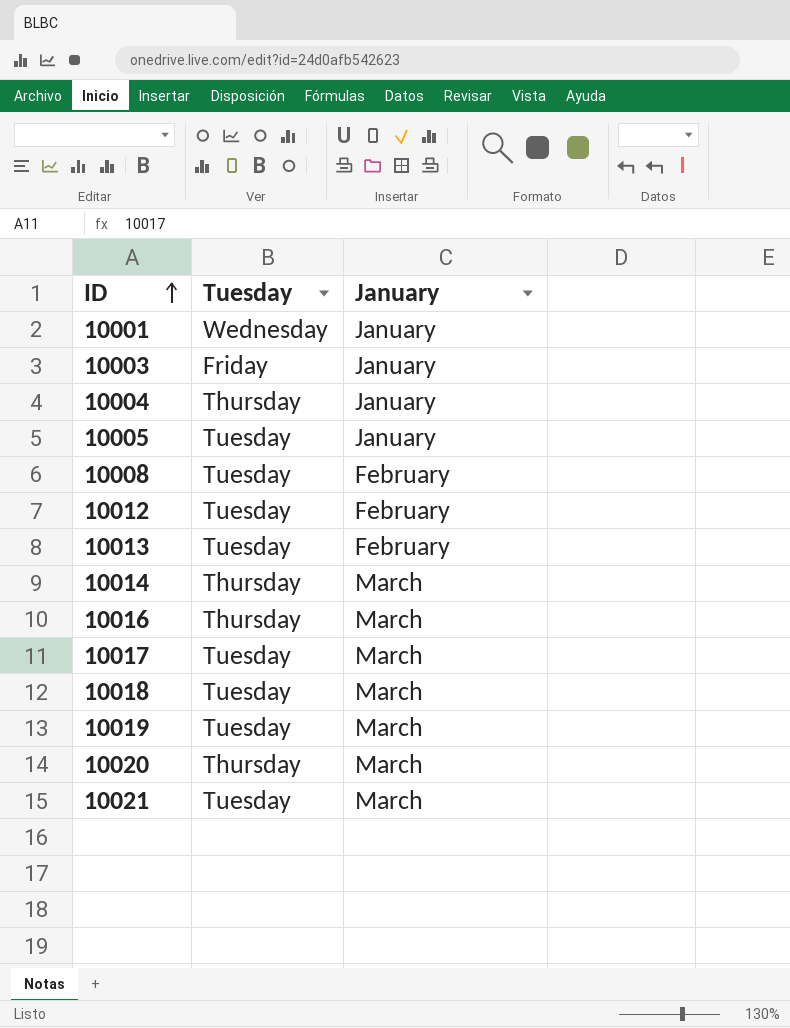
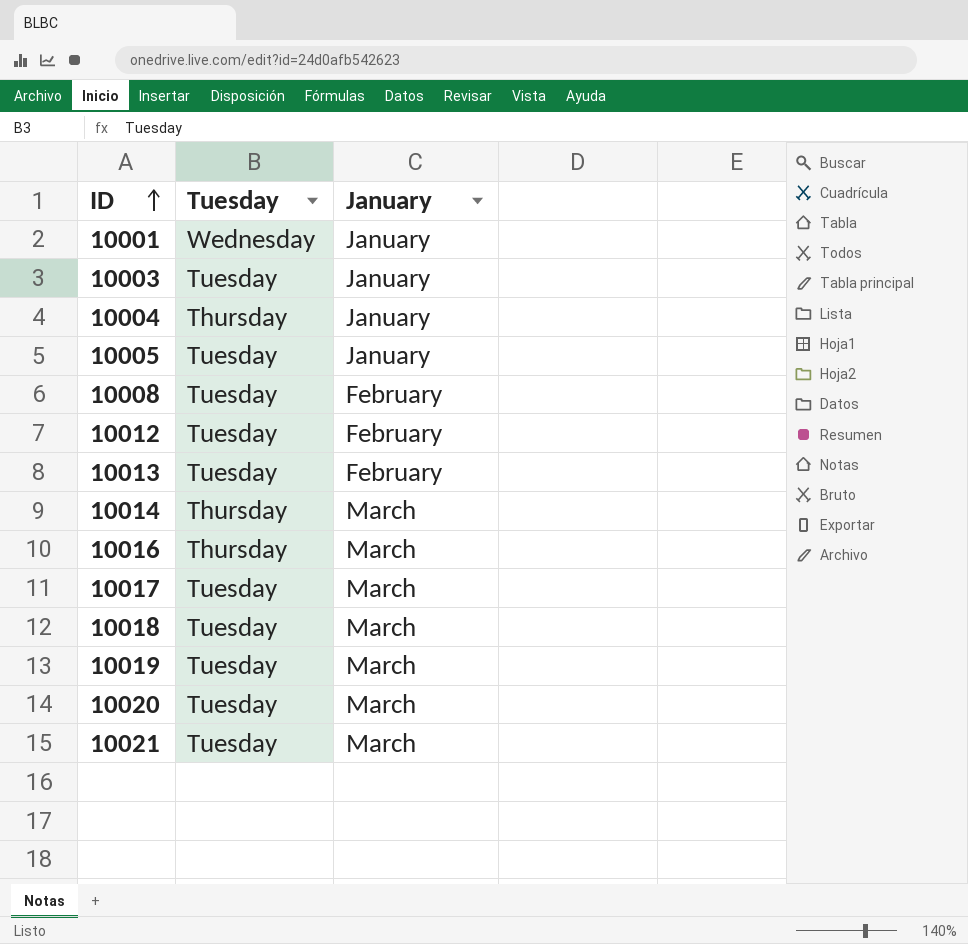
10003 | Tuesday: Friday -> Tuesday
10020 | Tuesday: Thursday -> Tuesday

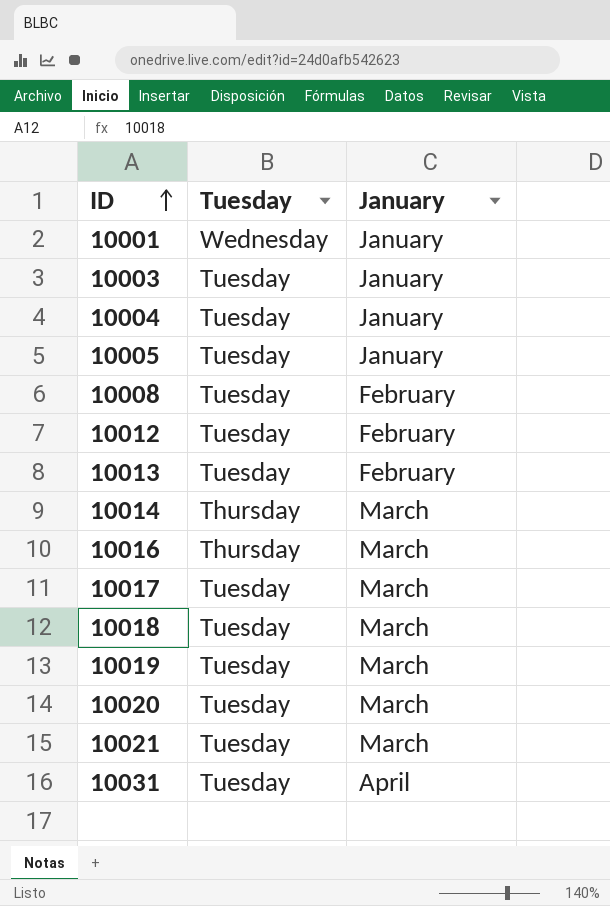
10004 | Tuesday: Thursday -> Tuesday
row 10031: none -> Tuesday | April

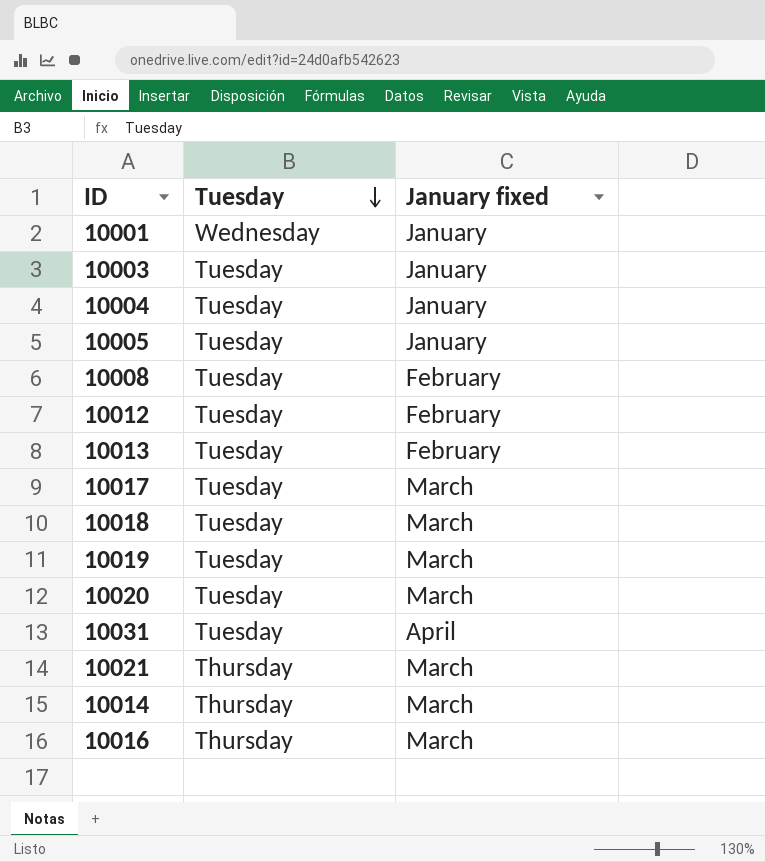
row order: ID ascending -> Tuesday descending
column name: January -> January fixed
10021 | Tuesday: Tuesday -> Thursday

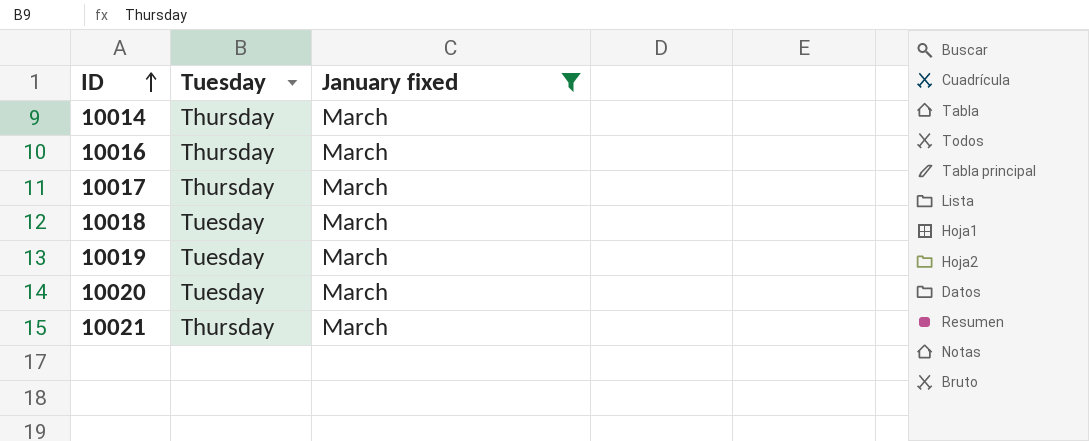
filter: none -> January fixed = March
row order: Tuesday descending -> ID ascending
10017 | Tuesday: Tuesday -> Thursday

